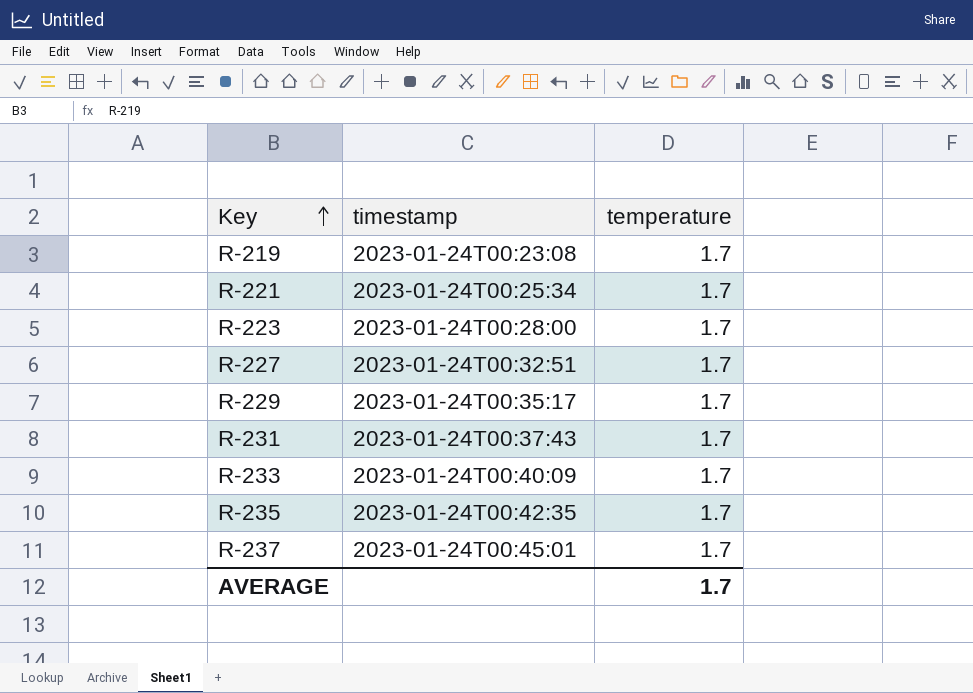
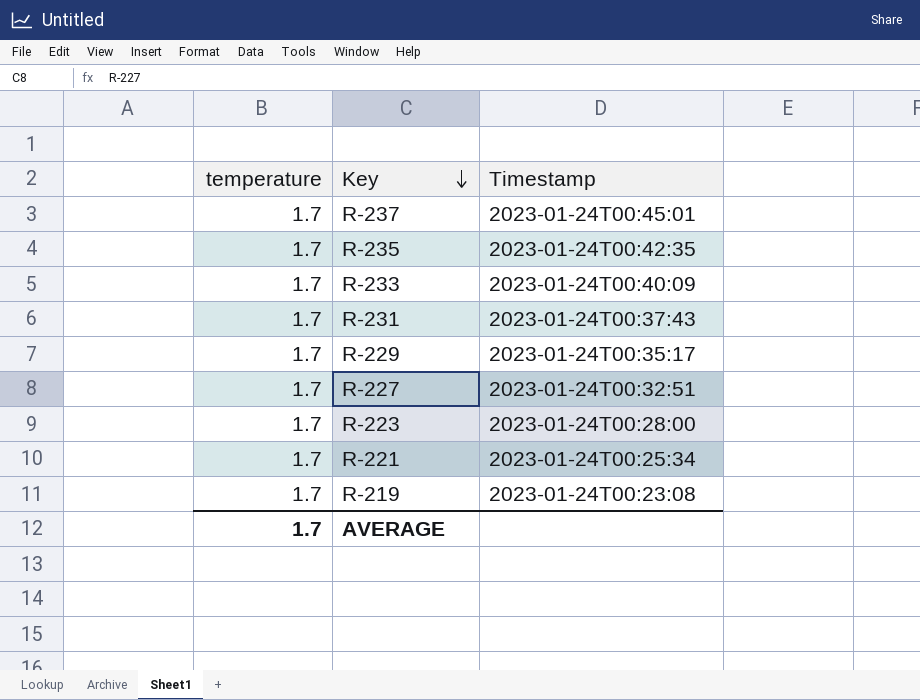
row order: Key ascending -> Key descending
column temperature | position: 3 -> 1
column name: timestamp -> Timestamp

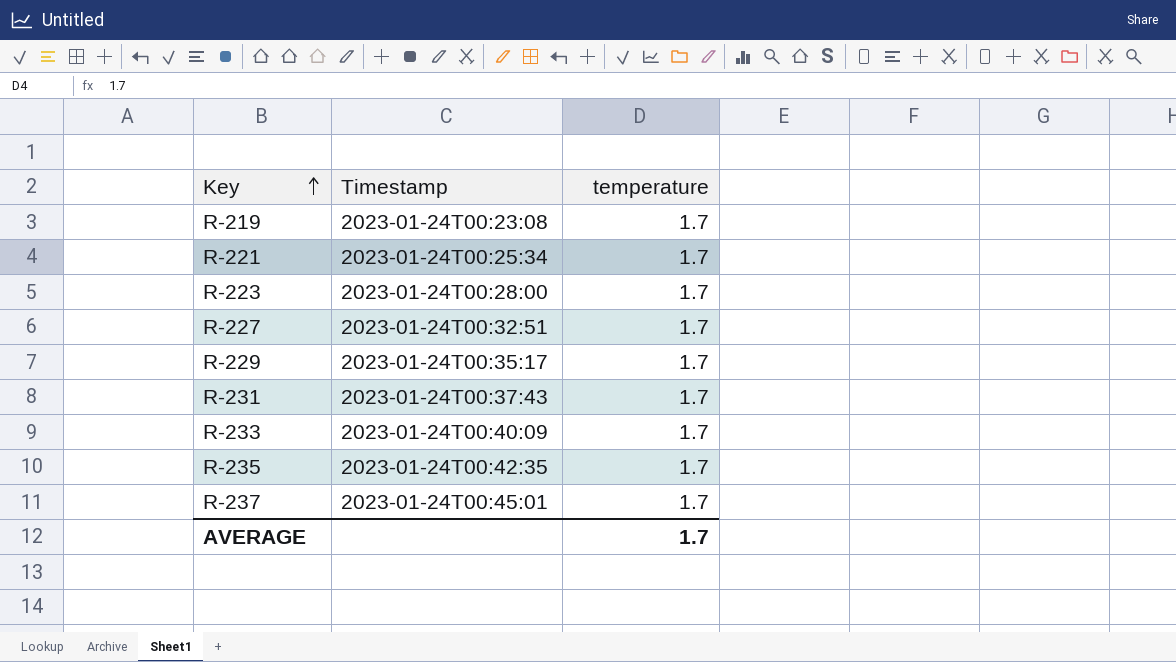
row order: Key descending -> Key ascending
column temperature | position: 1 -> 3

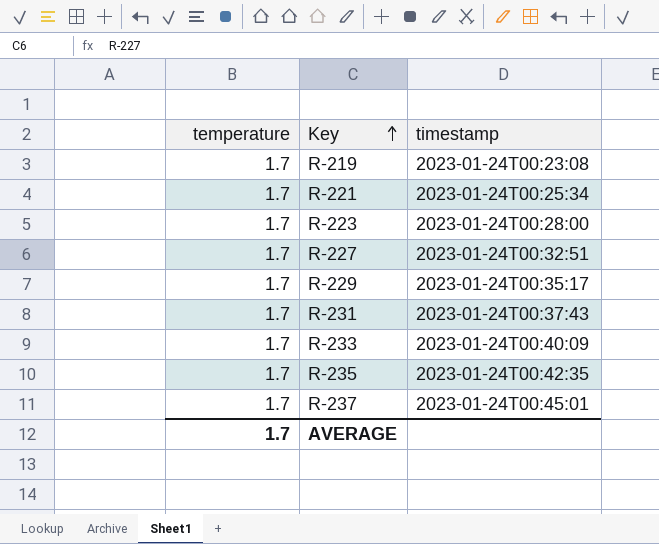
column temperature | position: 3 -> 1
column name: Timestamp -> timestamp

